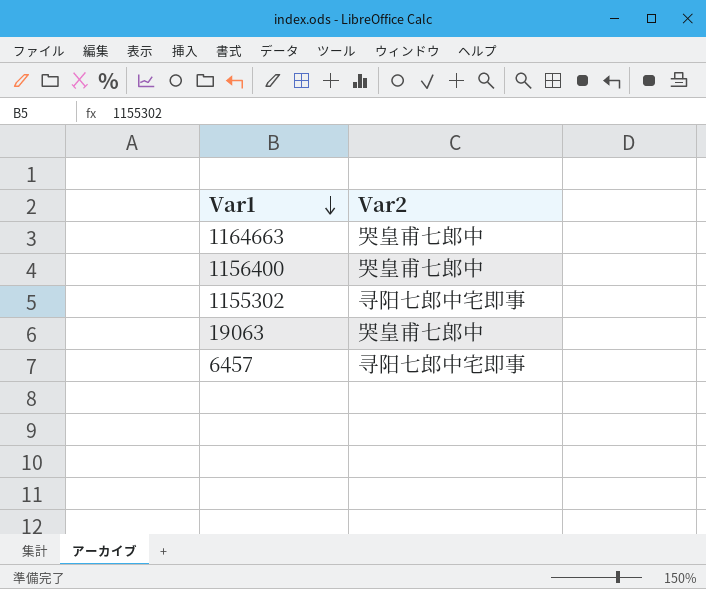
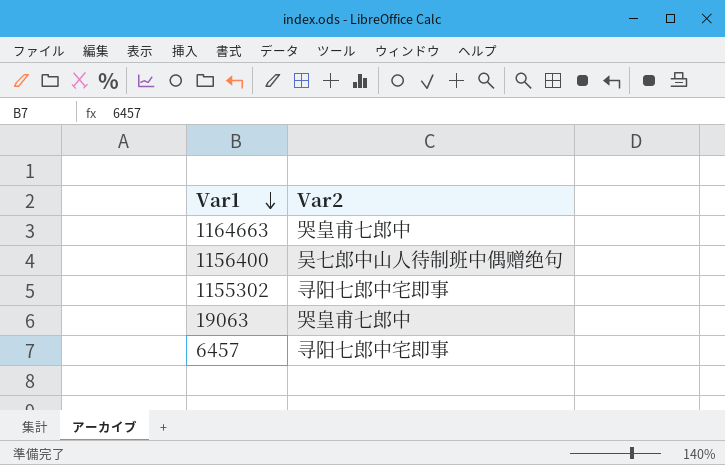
1156400 | Var2: 哭皇甫七郎中 -> 吴七郎中山人待制班中偶赠绝句

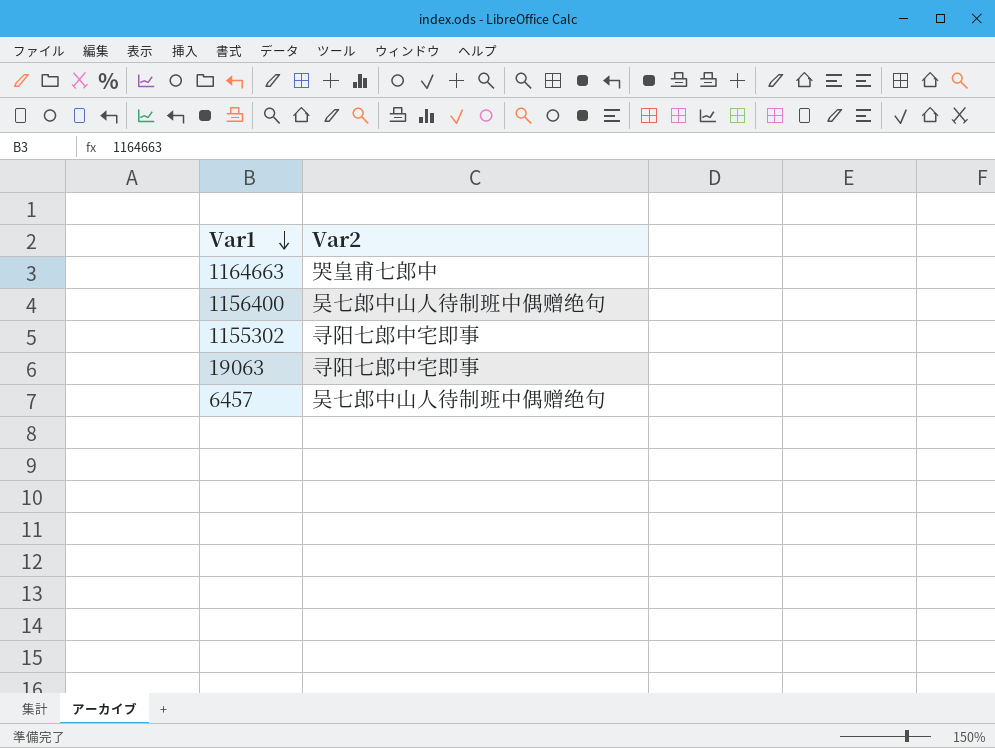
19063 | Var2: 哭皇甫七郎中 -> 寻阳七郎中宅即事
6457 | Var2: 寻阳七郎中宅即事 -> 吴七郎中山人待制班中偶赠绝句

